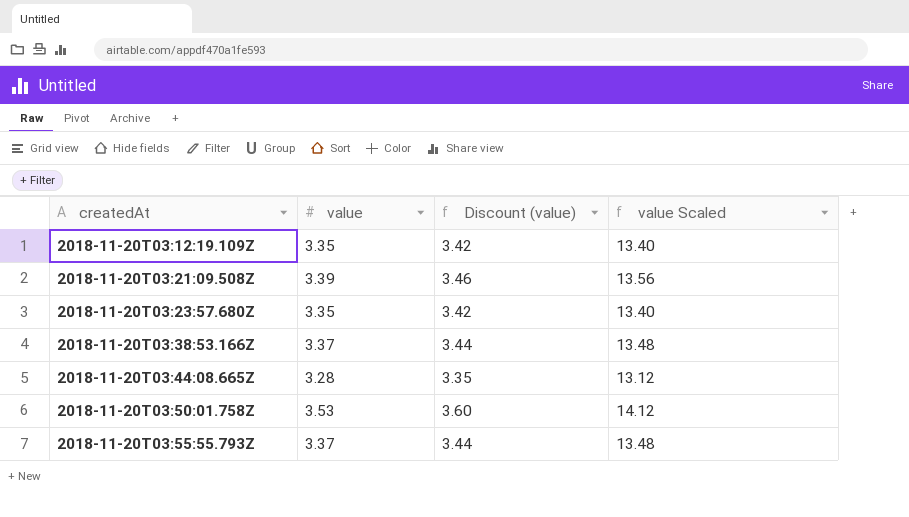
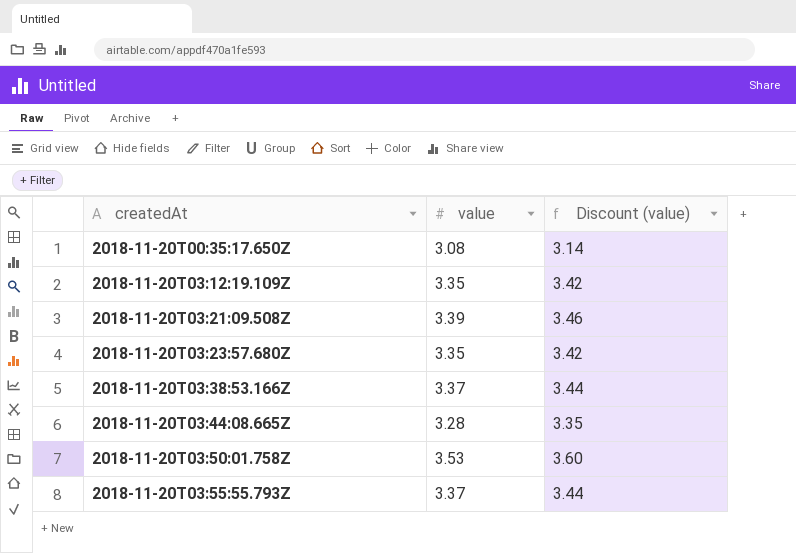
column value Scaled | formula: [value] * 4 -> none
row 2018-11-20T00:35:17.650Z: none -> 3.08 | 3.14

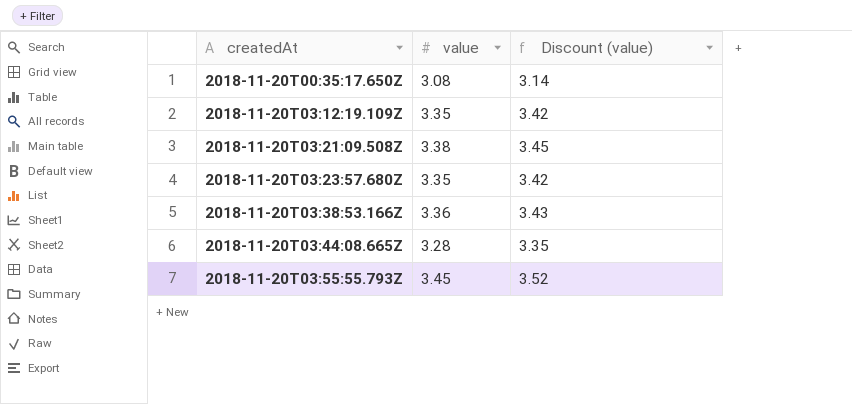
row 2018-11-20T03:50:01.758Z: 3.53 | 3.60 -> none
2018-11-20T03:21:09.508Z | value: 3.39 -> 3.38
2018-11-20T03:21:09.508Z | Discount (value): 3.46 -> 3.45
2018-11-20T03:38:53.166Z | value: 3.37 -> 3.36
2018-11-20T03:38:53.166Z | Discount (value): 3.44 -> 3.43
2018-11-20T03:55:55.793Z | value: 3.37 -> 3.45
2018-11-20T03:55:55.793Z | Discount (value): 3.44 -> 3.52

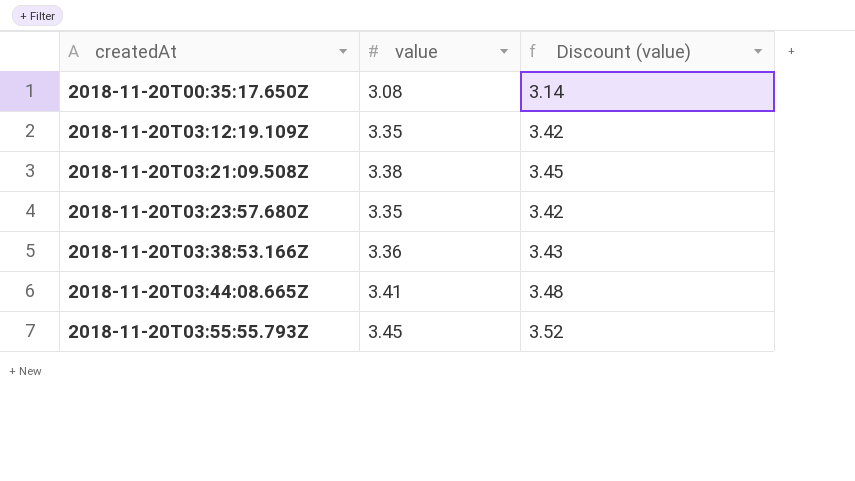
2018-11-20T03:44:08.665Z | value: 3.28 -> 3.41
2018-11-20T03:44:08.665Z | Discount (value): 3.35 -> 3.48

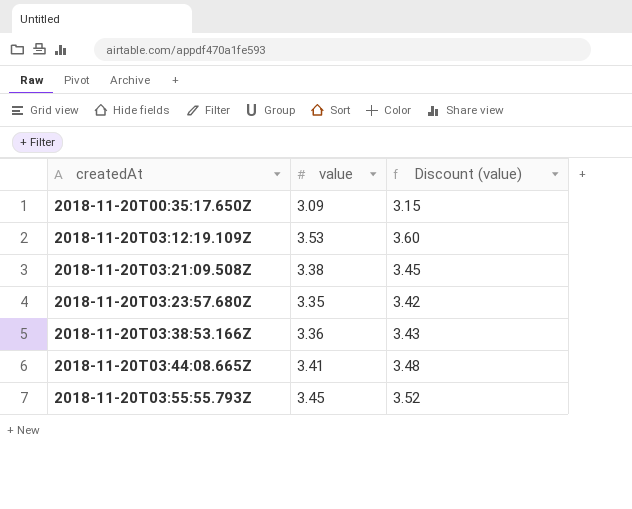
2018-11-20T00:35:17.650Z | value: 3.08 -> 3.09
2018-11-20T00:35:17.650Z | Discount (value): 3.14 -> 3.15
2018-11-20T03:12:19.109Z | value: 3.35 -> 3.53
2018-11-20T03:12:19.109Z | Discount (value): 3.42 -> 3.60

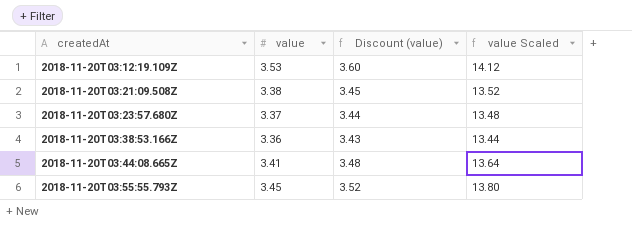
column value Scaled | formula: none -> [value] * 4
row 2018-11-20T00:35:17.650Z: 3.09 | 3.15 -> none
2018-11-20T03:23:57.680Z | value: 3.35 -> 3.37
2018-11-20T03:23:57.680Z | Discount (value): 3.42 -> 3.44

